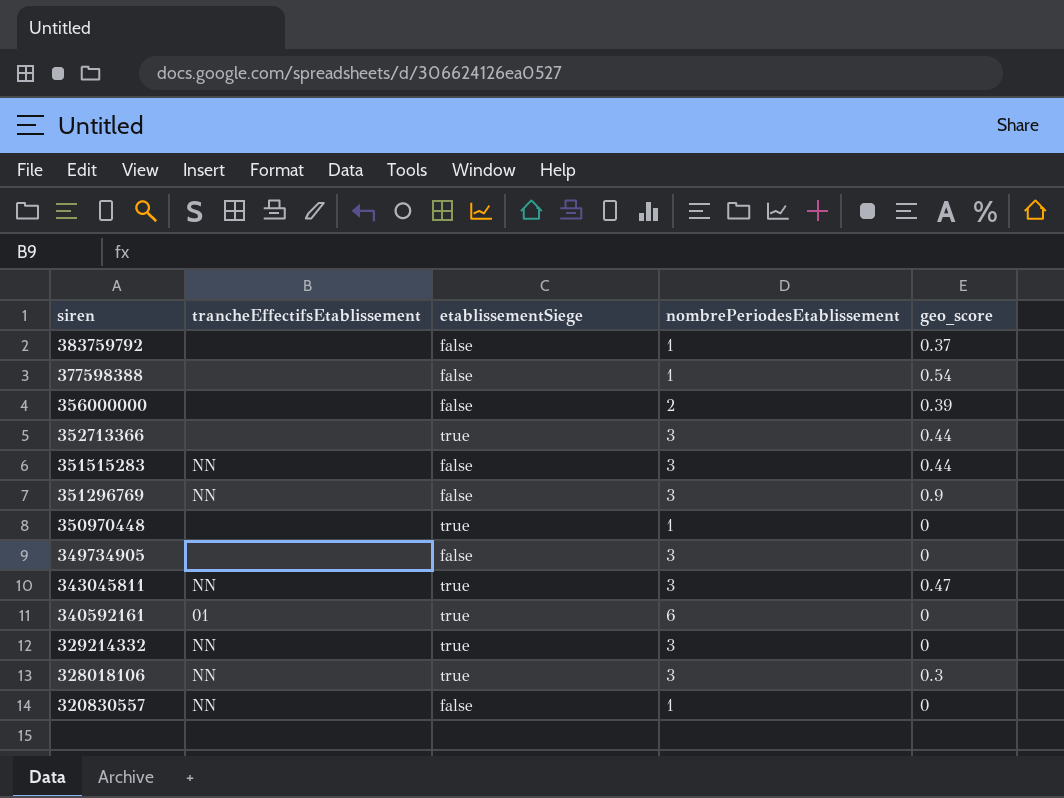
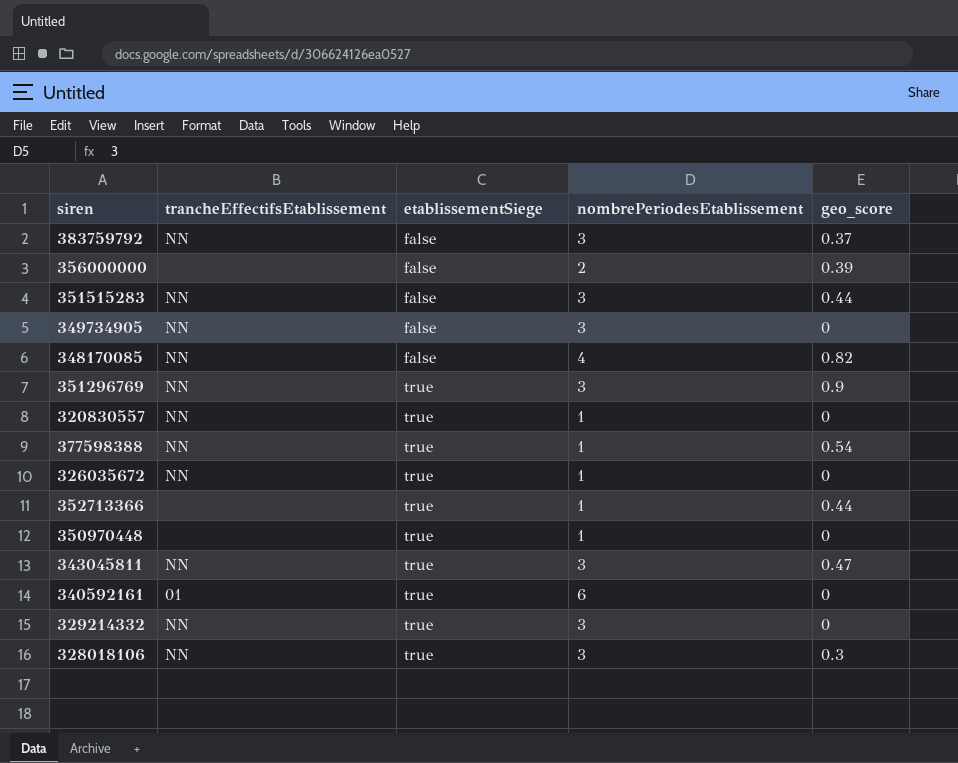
row order: siren descending -> etablissementSiege ascending
383759792 | trancheEffectifsEtablissement: none -> NN
383759792 | nombrePeriodesEtablissement: 1 -> 3
349734905 | trancheEffectifsEtablissement: none -> NN
row 348170085: none -> NN | false | 4 | 0.82
351296769 | etablissementSiege: false -> true
320830557 | etablissementSiege: false -> true
377598388 | trancheEffectifsEtablissement: none -> NN
377598388 | etablissementSiege: false -> true
row 326035672: none -> NN | true | 1 | 0
352713366 | nombrePeriodesEtablissement: 3 -> 1

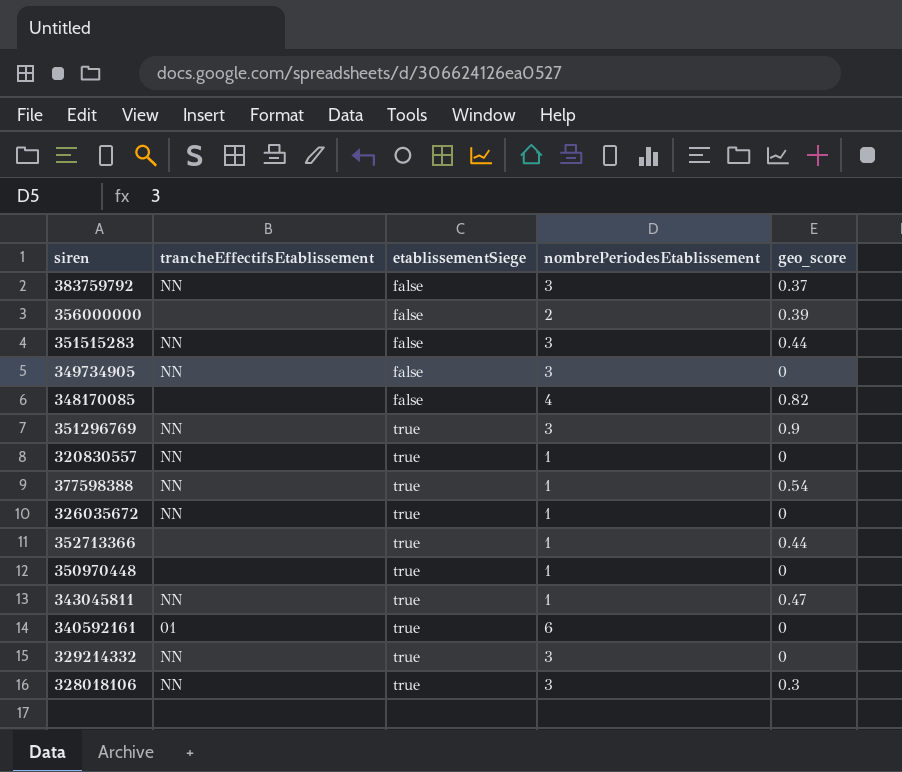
348170085 | trancheEffectifsEtablissement: NN -> none
343045811 | nombrePeriodesEtablissement: 3 -> 1

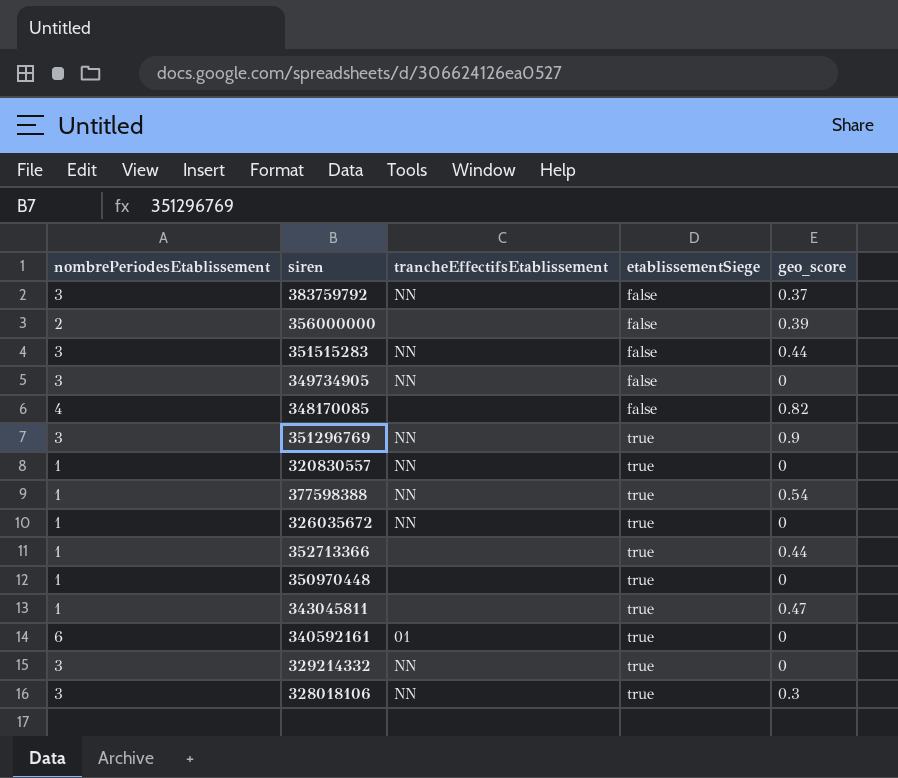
column nombrePeriodesEtablissement | position: 4 -> 1
343045811 | trancheEffectifsEtablissement: NN -> none

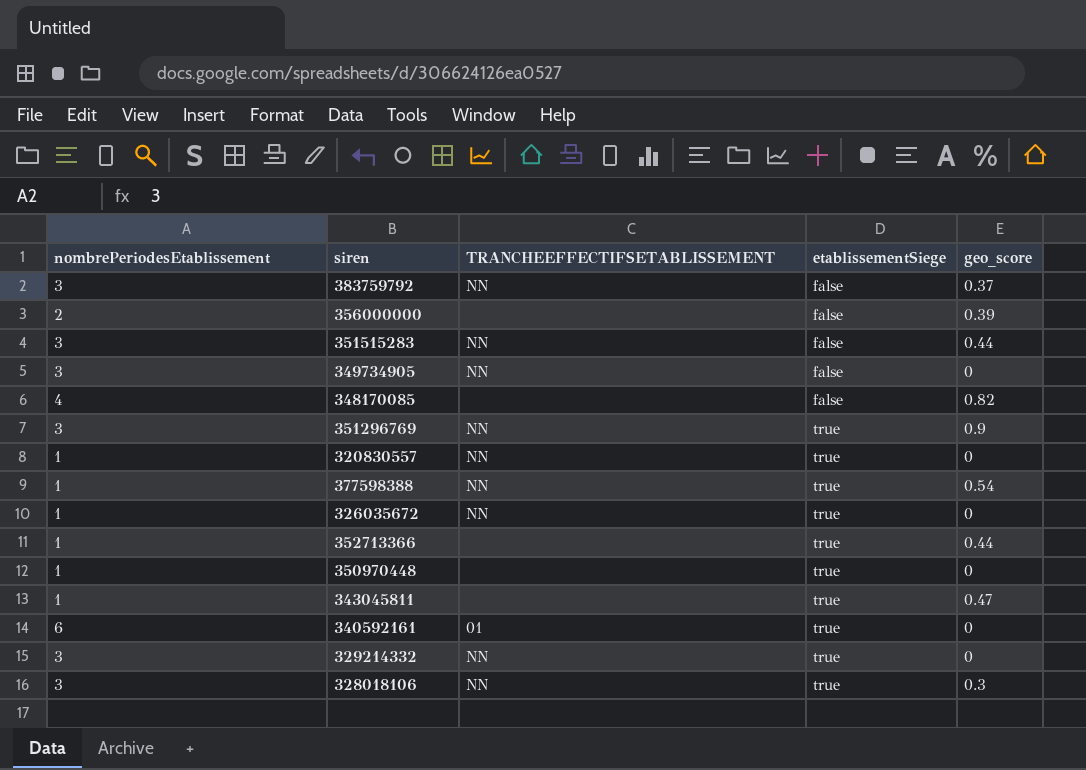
column name: trancheEffectifsEtablissement -> TRANCHEEFFECTIFSETABLISSEMENT

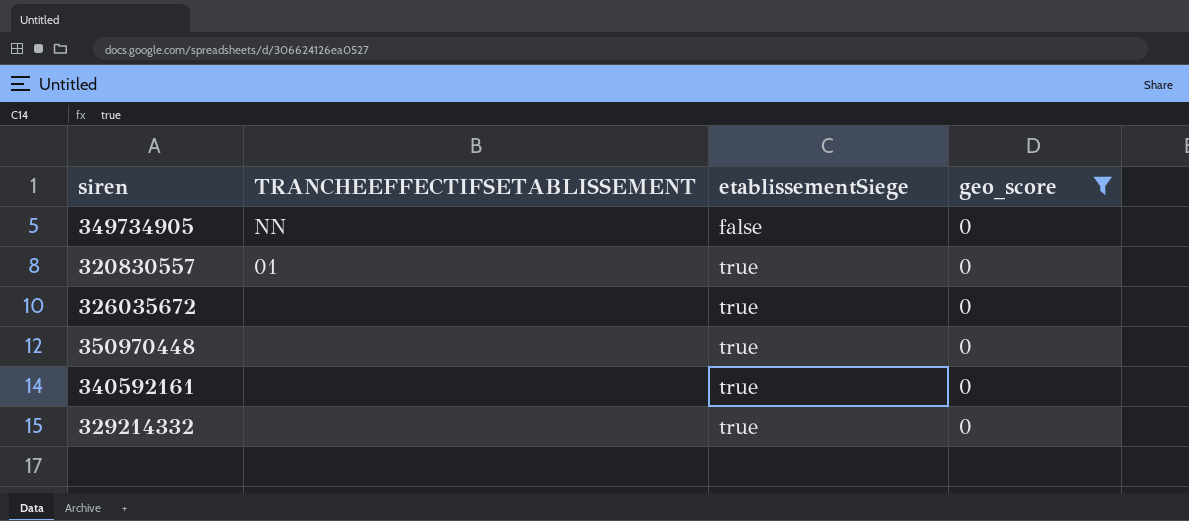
filter: none -> geo_score = 0
column nombrePeriodesEtablissement | position: 1 -> none
320830557 | TRANCHEEFFECTIFSETABLISSEMENT: NN -> 01
326035672 | TRANCHEEFFECTIFSETABLISSEMENT: NN -> none
340592161 | TRANCHEEFFECTIFSETABLISSEMENT: 01 -> none
329214332 | TRANCHEEFFECTIFSETABLISSEMENT: NN -> none

